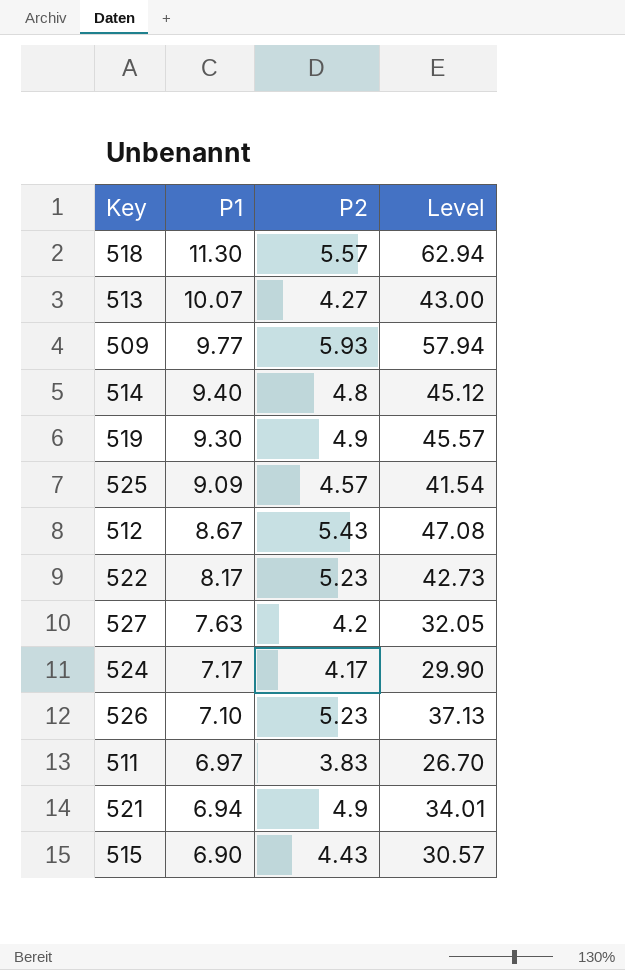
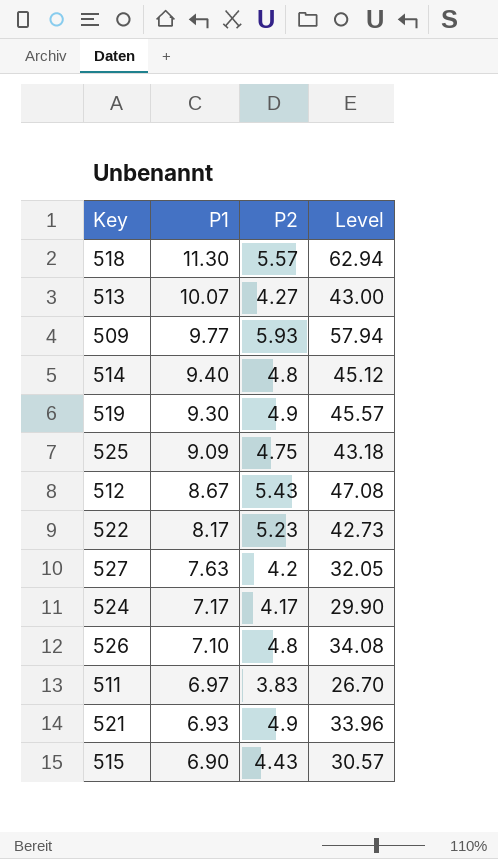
525 | P2: 4.57 -> 4.75
525 | Level: 41.54 -> 43.18
526 | P2: 5.23 -> 4.8
526 | Level: 37.13 -> 34.08
521 | P1: 6.94 -> 6.93
521 | Level: 34.01 -> 33.96

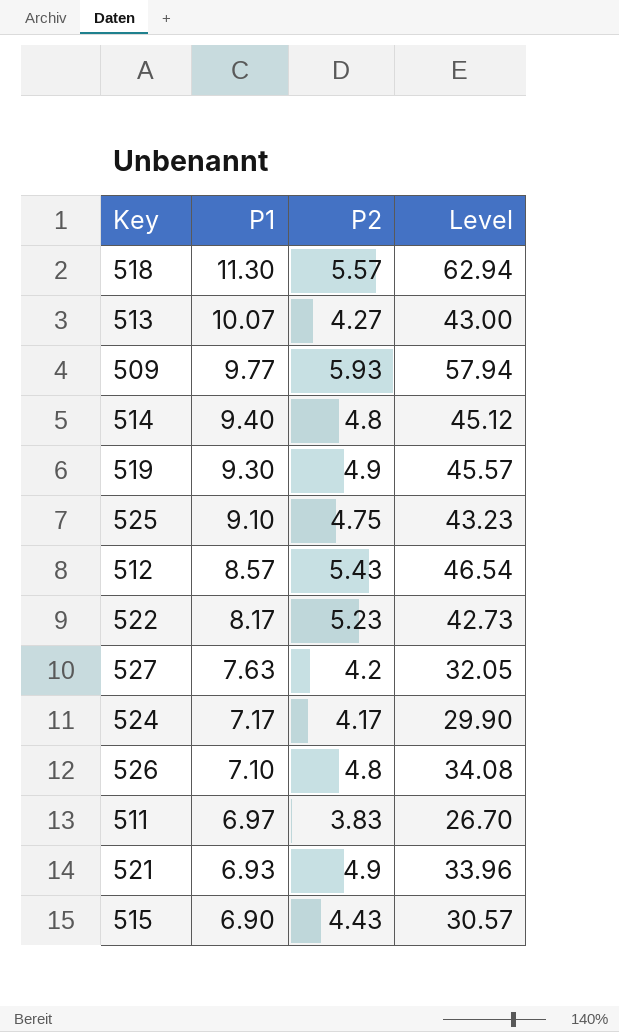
525 | P1: 9.09 -> 9.10
525 | Level: 43.18 -> 43.23
512 | P1: 8.67 -> 8.57
512 | Level: 47.08 -> 46.54

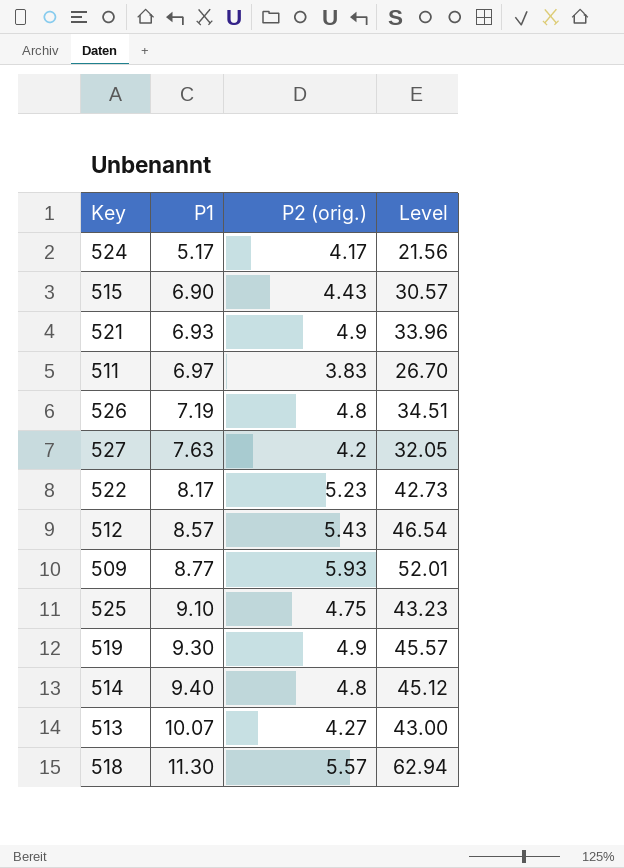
row order: P1 descending -> P1 ascending
column name: P2 -> P2 (orig.)
524 | P1: 7.17 -> 5.17
524 | Level: 29.90 -> 21.56
526 | P1: 7.10 -> 7.19
526 | Level: 34.08 -> 34.51
509 | P1: 9.77 -> 8.77
509 | Level: 57.94 -> 52.01

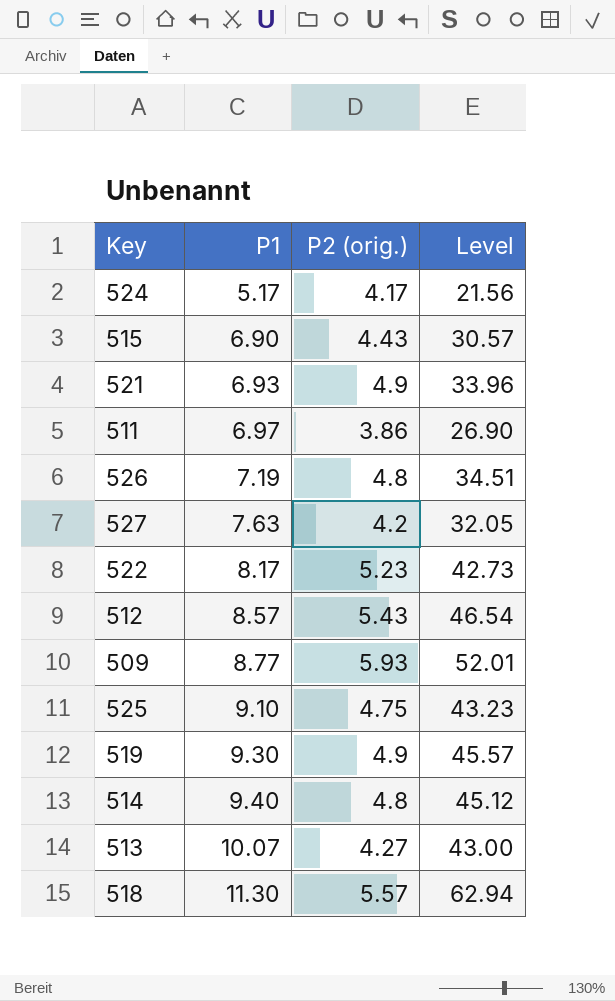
511 | P2 (orig.): 3.83 -> 3.86
511 | Level: 26.70 -> 26.90

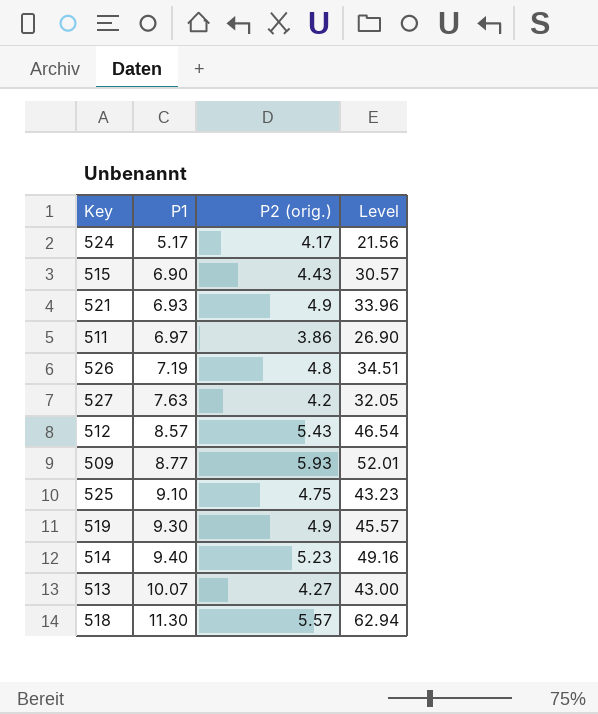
row 522: 8.17 | 5.23 | 42.73 -> none
514 | P2 (orig.): 4.8 -> 5.23
514 | Level: 45.12 -> 49.16

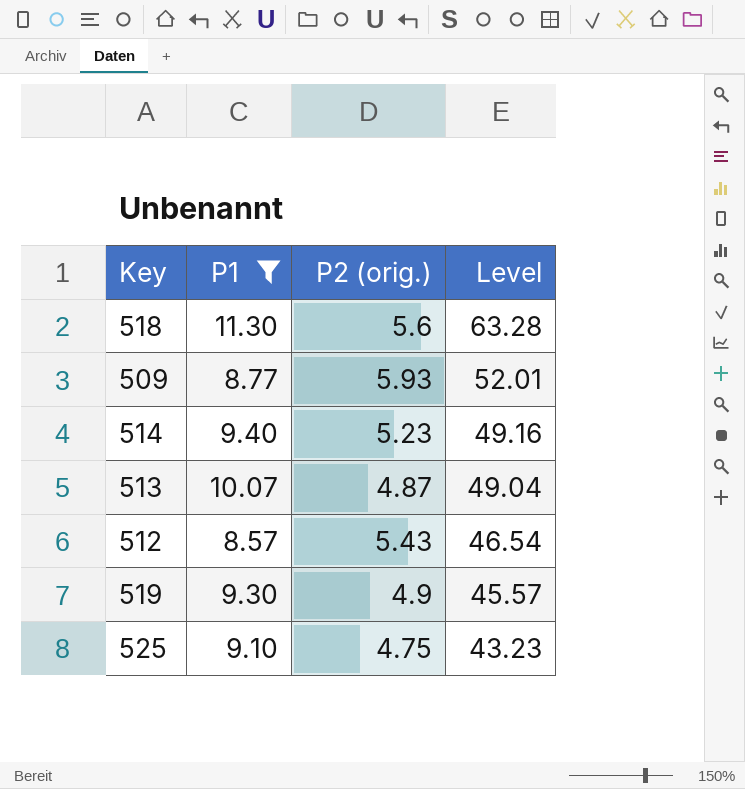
filter: none -> P1 >= 8.57
row order: P1 ascending -> Level descending
518 | P2 (orig.): 5.57 -> 5.6
518 | Level: 62.94 -> 63.28
513 | P2 (orig.): 4.27 -> 4.87
513 | Level: 43.00 -> 49.04

